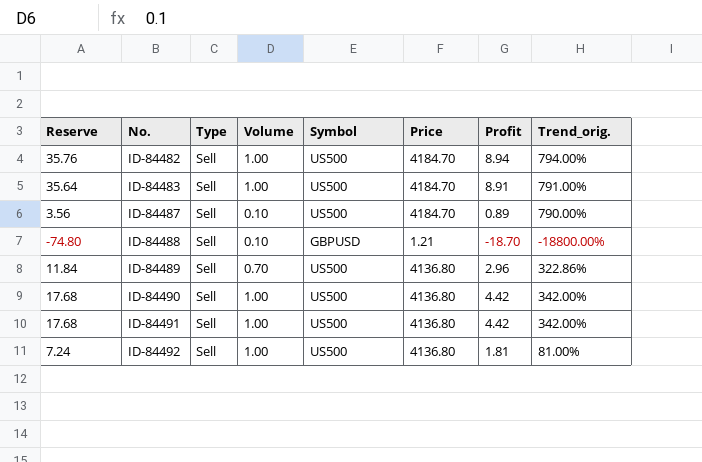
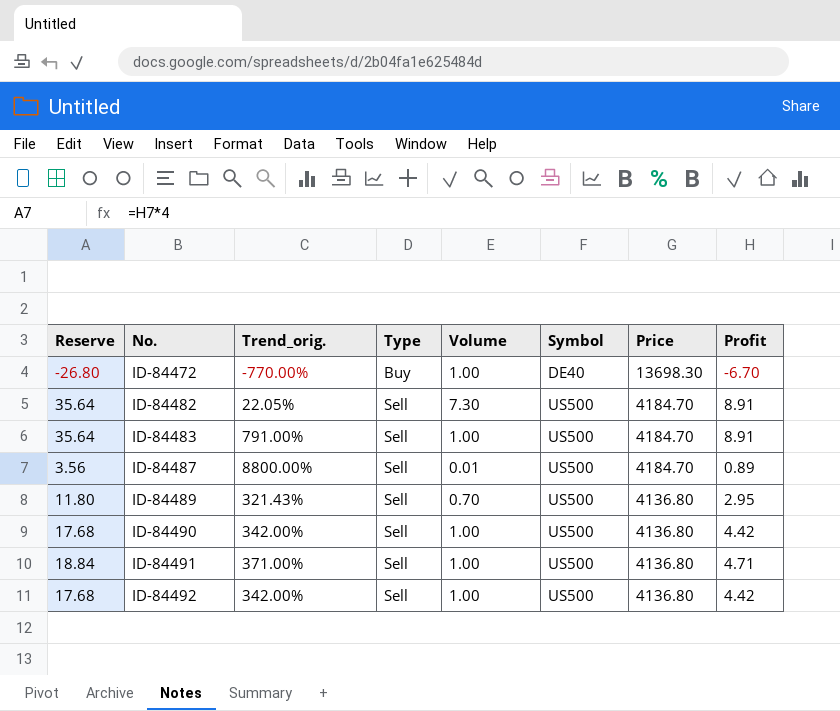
column Trend_orig. | position: 8 -> 3
row ID-84488: -74.80 | Sell | 0.10 | GBPUSD | 1.21 | -18.70 | -18800.00% -> none
row ID-84472: none -> -26.80 | -770.00% | Buy | 1.00 | DE40 | 13698.30 | -6.70
ID-84482 | Reserve: 35.76 -> 35.64
ID-84482 | Trend_orig.: 794.00% -> 22.05%
ID-84482 | Volume: 1.00 -> 7.30
ID-84482 | Profit: 8.94 -> 8.91
ID-84487 | Trend_orig.: 790.00% -> 8800.00%
ID-84487 | Volume: 0.10 -> 0.01
ID-84489 | Reserve: 11.84 -> 11.80
ID-84489 | Trend_orig.: 322.86% -> 321.43%
ID-84489 | Profit: 2.96 -> 2.95
ID-84491 | Reserve: 17.68 -> 18.84
ID-84491 | Trend_orig.: 342.00% -> 371.00%
ID-84491 | Profit: 4.42 -> 4.71
ID-84492 | Reserve: 7.24 -> 17.68
ID-84492 | Trend_orig.: 81.00% -> 342.00%
ID-84492 | Profit: 1.81 -> 4.42

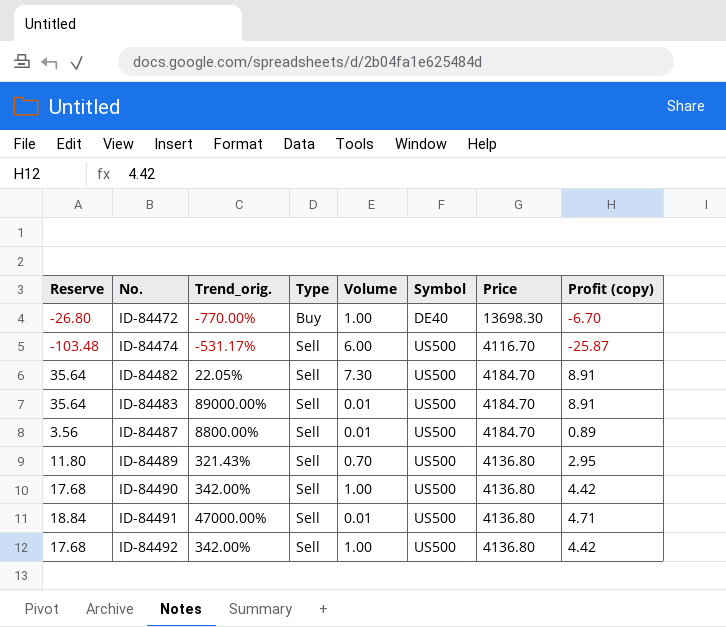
column name: Profit -> Profit (copy)
row ID-84474: none -> -103.48 | -531.17% | Sell | 6.00 | US500 | 4116.70 | -25.87
ID-84483 | Trend_orig.: 791.00% -> 89000.00%
ID-84483 | Volume: 1.00 -> 0.01
ID-84491 | Trend_orig.: 371.00% -> 47000.00%
ID-84491 | Volume: 1.00 -> 0.01

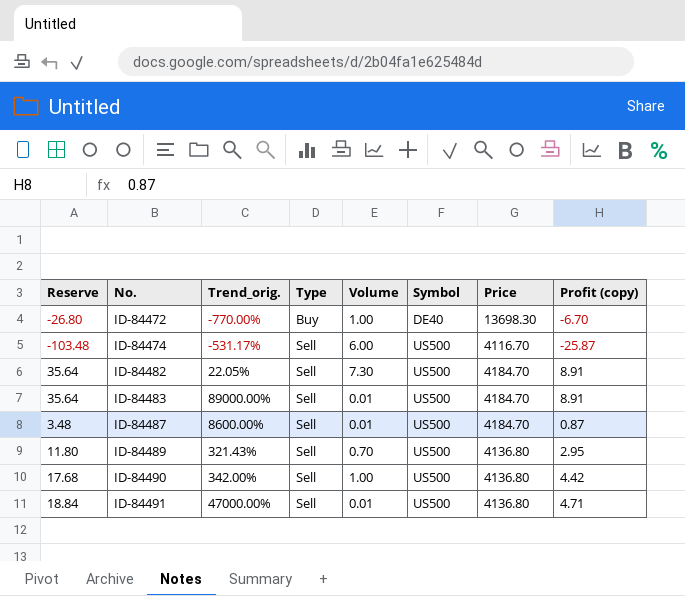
row ID-84492: 17.68 | 342.00% | Sell | 1.00 | US500 | 4136.80 | 4.42 -> none
ID-84487 | Reserve: 3.56 -> 3.48
ID-84487 | Trend_orig.: 8800.00% -> 8600.00%
ID-84487 | Profit (copy): 0.89 -> 0.87

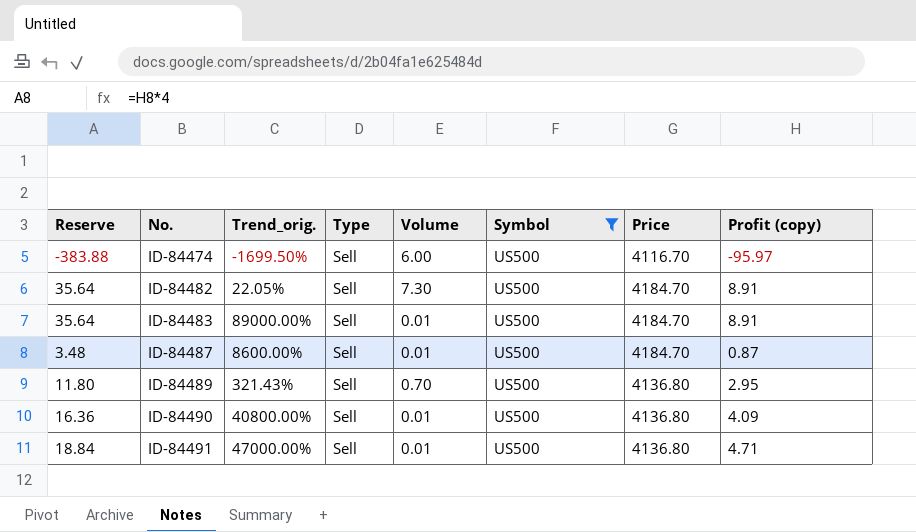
filter: none -> Symbol = US500
ID-84474 | Reserve: -103.48 -> -383.88
ID-84474 | Trend_orig.: -531.17% -> -1699.50%
ID-84474 | Profit (copy): -25.87 -> -95.97
ID-84490 | Reserve: 17.68 -> 16.36
ID-84490 | Trend_orig.: 342.00% -> 40800.00%
ID-84490 | Volume: 1.00 -> 0.01
ID-84490 | Profit (copy): 4.42 -> 4.09

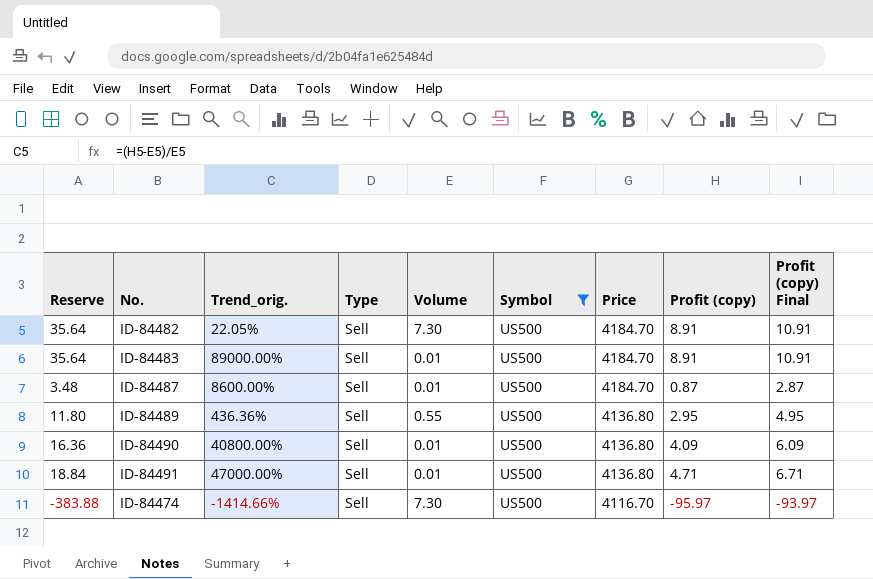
row order: No. ascending -> Price descending
column Profit (copy) Final | formula: none -> [Profit (copy)] + 2
ID-84489 | Trend_orig.: 321.43% -> 436.36%
ID-84489 | Volume: 0.70 -> 0.55
ID-84474 | Trend_orig.: -1699.50% -> -1414.66%
ID-84474 | Volume: 6.00 -> 7.30

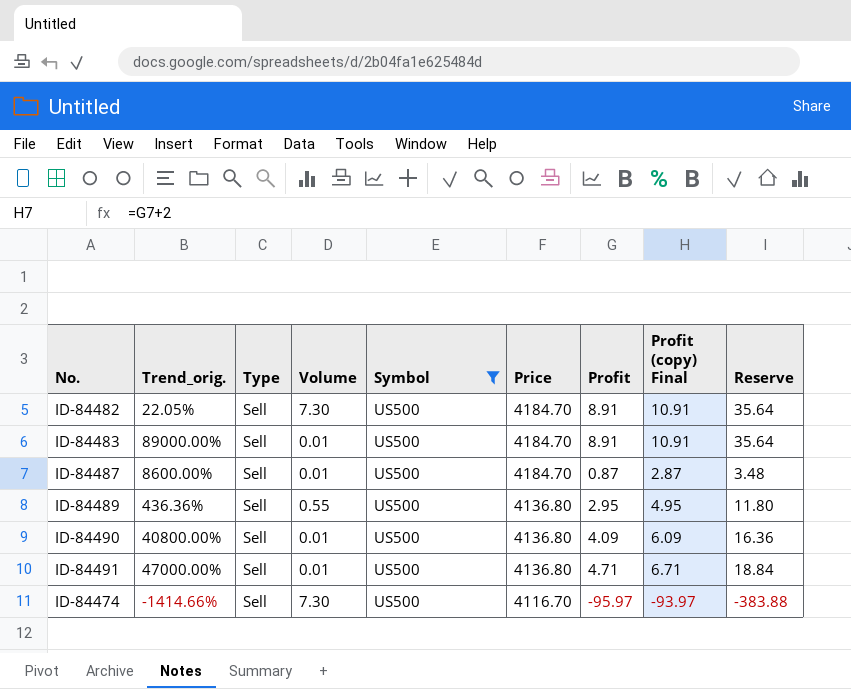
column name: Profit (copy) -> Profit
column Reserve | position: 1 -> 9

